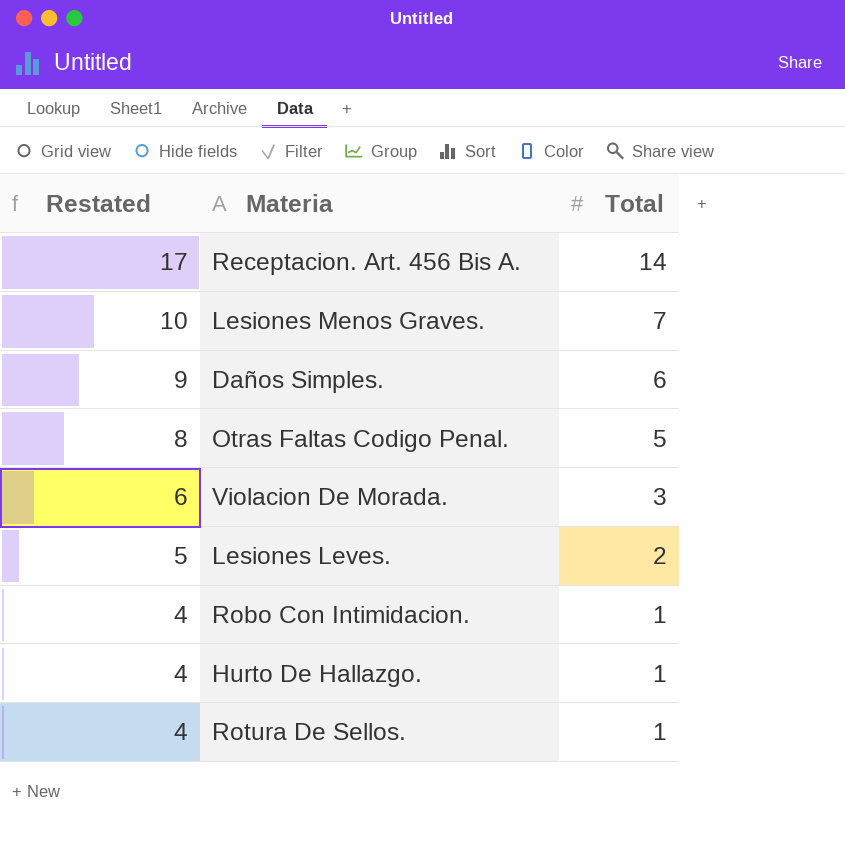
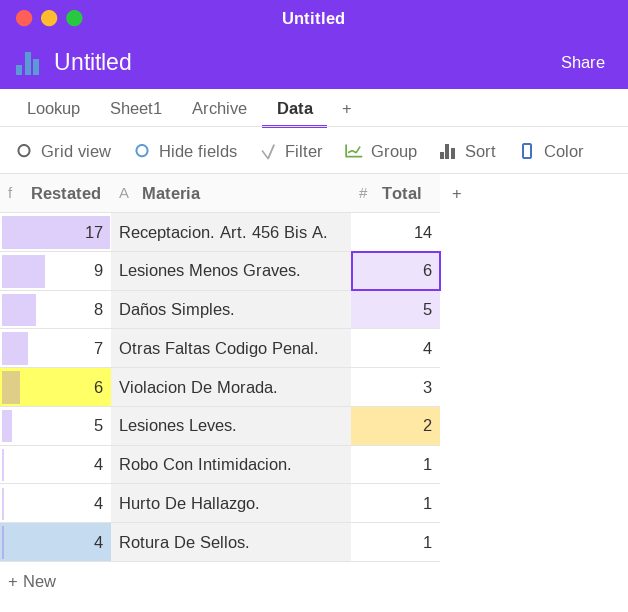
Lesiones Menos Graves. | Restated: 10 -> 9
Lesiones Menos Graves. | Total: 7 -> 6
Daños Simples. | Restated: 9 -> 8
Daños Simples. | Total: 6 -> 5
Otras Faltas Codigo Penal. | Restated: 8 -> 7
Otras Faltas Codigo Penal. | Total: 5 -> 4

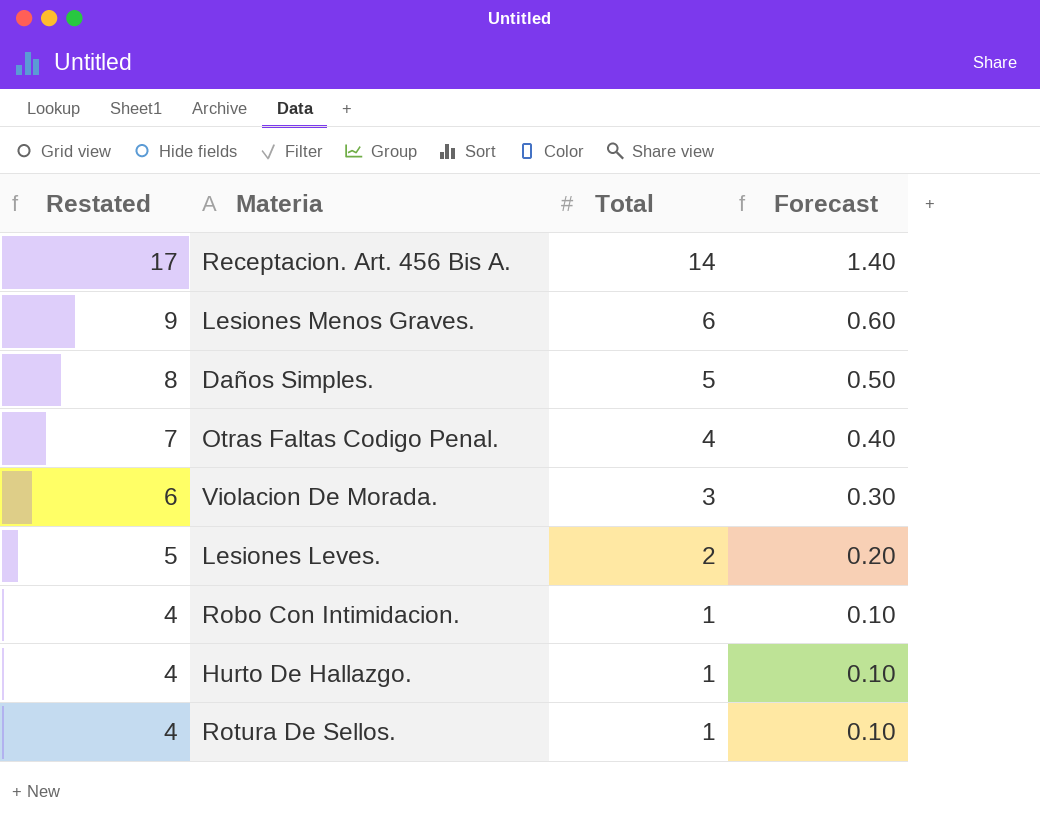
column Forecast | formula: none -> [Total] * 0.1

